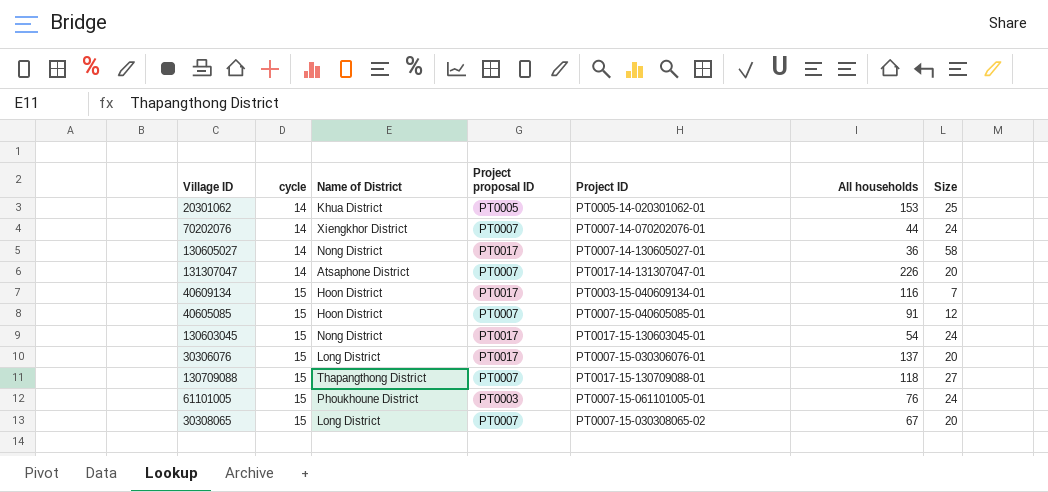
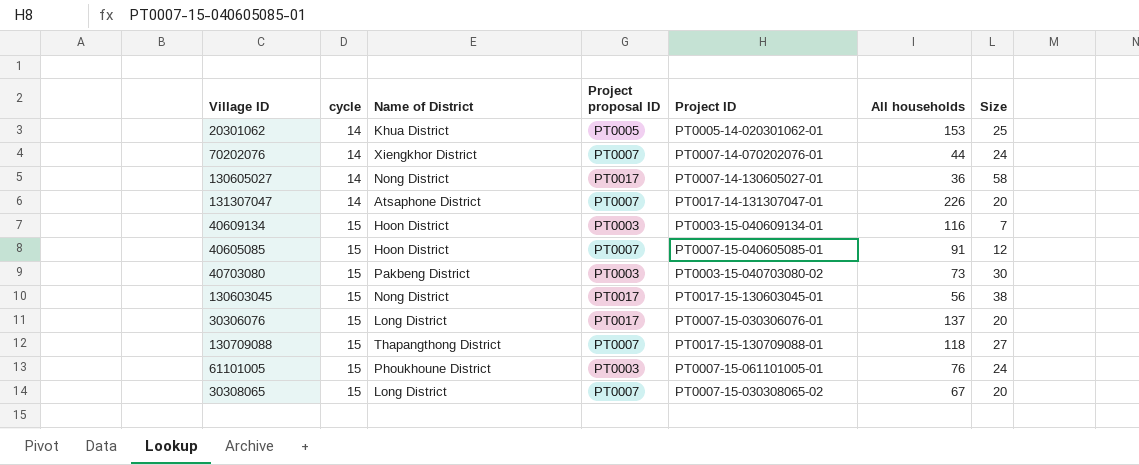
40609134 | Project proposal ID: PT0017 -> PT0003
row 40703080: none -> 15 | Pakbeng District | PT0003 | PT0003-15-040703080-02 | 73 | 30
130603045 | All households: 54 -> 56
130603045 | Size: 24 -> 38

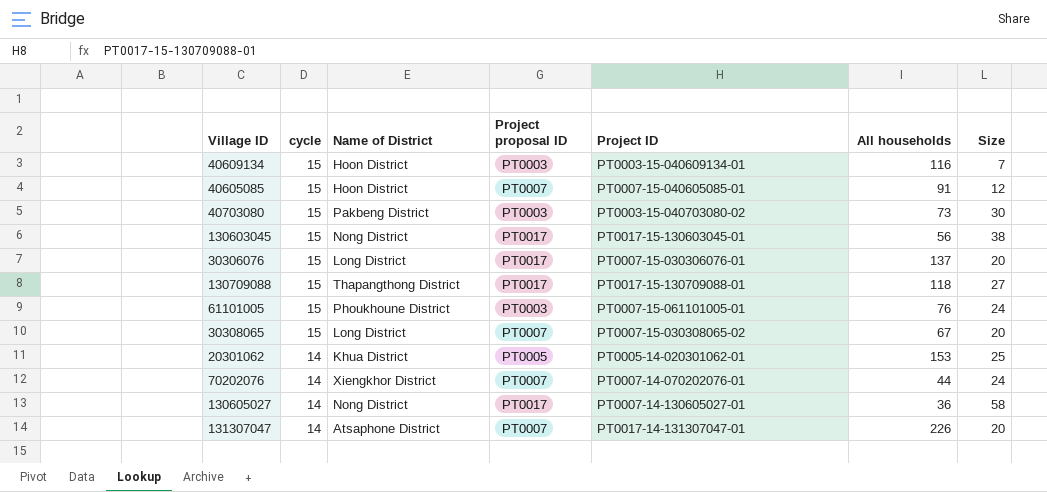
row order: cycle ascending -> cycle descending
130709088 | Project proposal ID: PT0007 -> PT0017

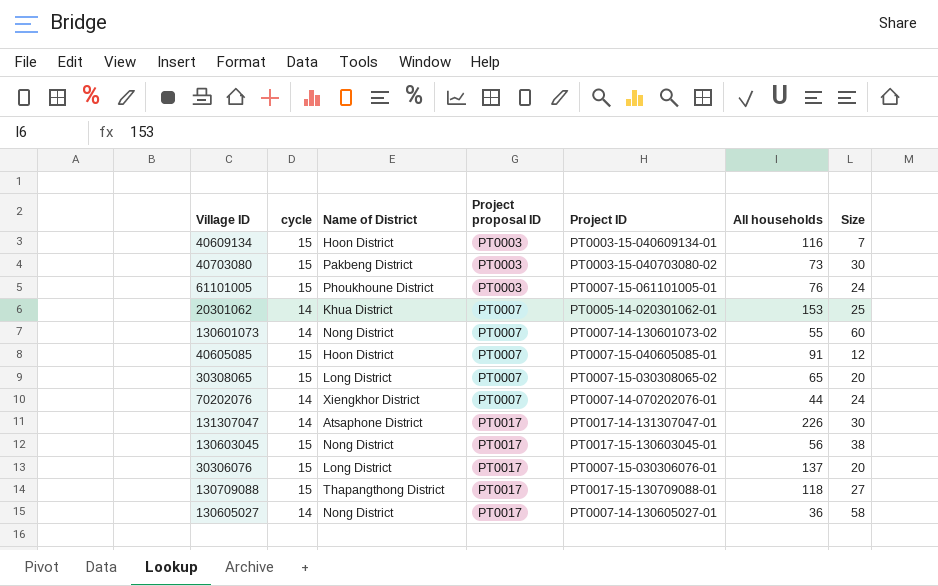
row order: cycle descending -> Project proposal ID ascending
20301062 | Project proposal ID: PT0005 -> PT0007
row 130601073: none -> 14 | Nong District | PT0007 | PT0007-14-130601073-02 | 55 | 60
30308065 | All households: 67 -> 65
131307047 | Project proposal ID: PT0007 -> PT0017
131307047 | Size: 20 -> 30

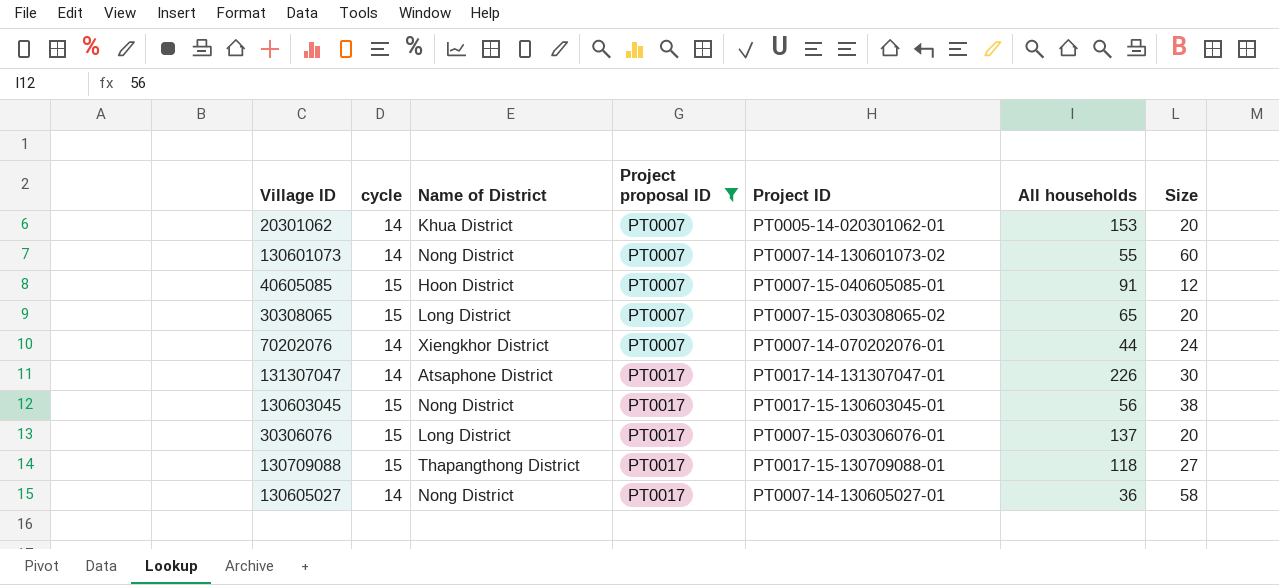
filter: none -> Project proposal ID != PT0003
20301062 | Size: 25 -> 20

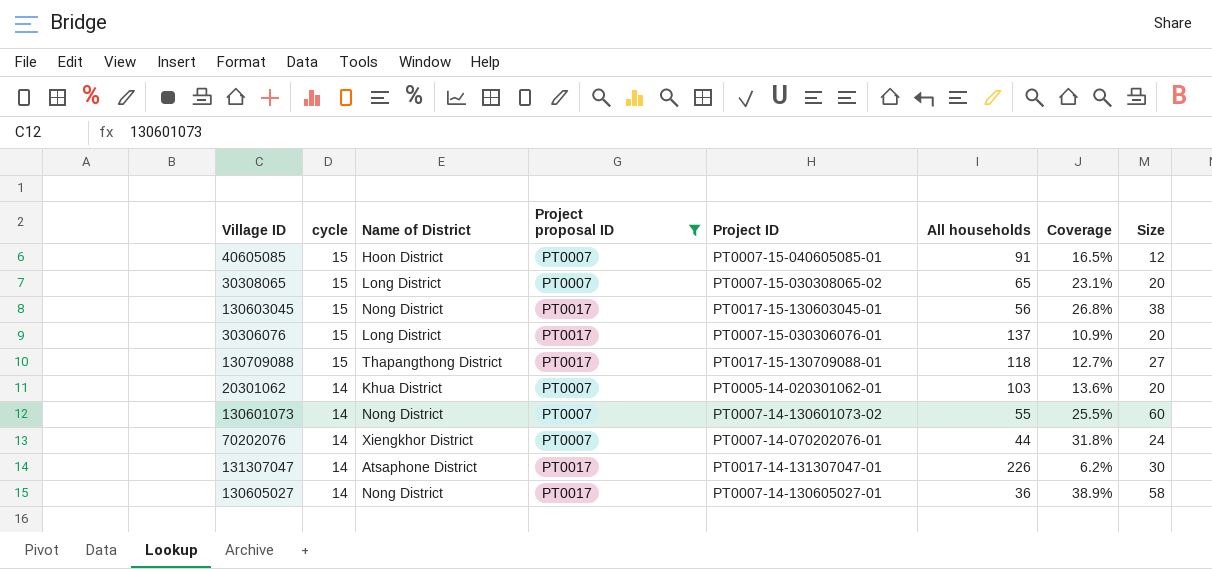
row order: Project proposal ID ascending -> cycle descending
column Coverage | formula: none -> [cycle] / [All households]
20301062 | All households: 153 -> 103

